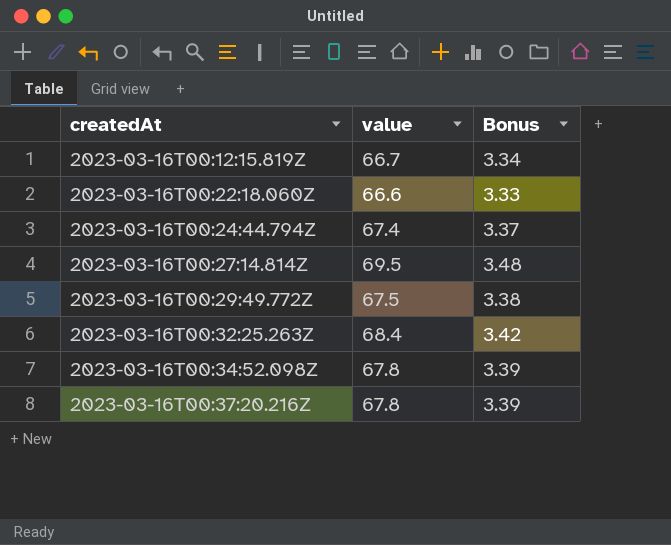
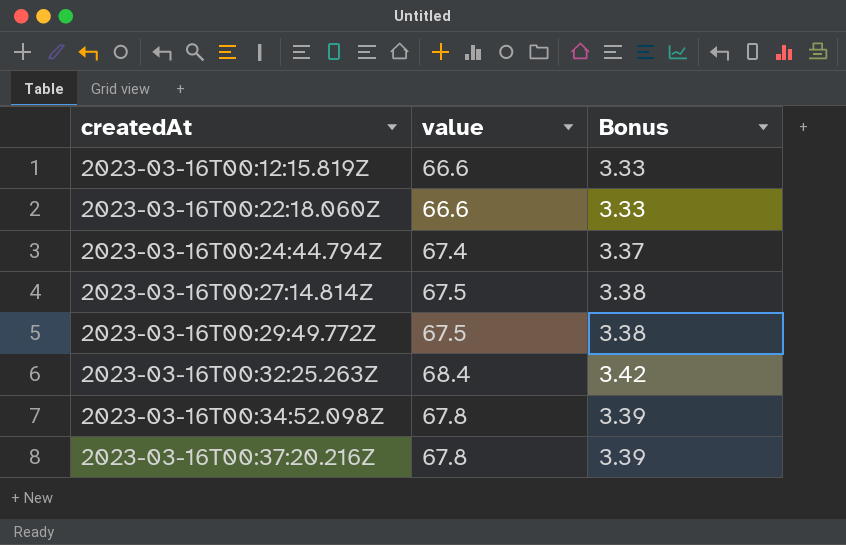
2023-03-16T00:12:15.819Z | value: 66.7 -> 66.6
2023-03-16T00:12:15.819Z | Bonus: 3.34 -> 3.33
2023-03-16T00:27:14.814Z | value: 69.5 -> 67.5
2023-03-16T00:27:14.814Z | Bonus: 3.48 -> 3.38

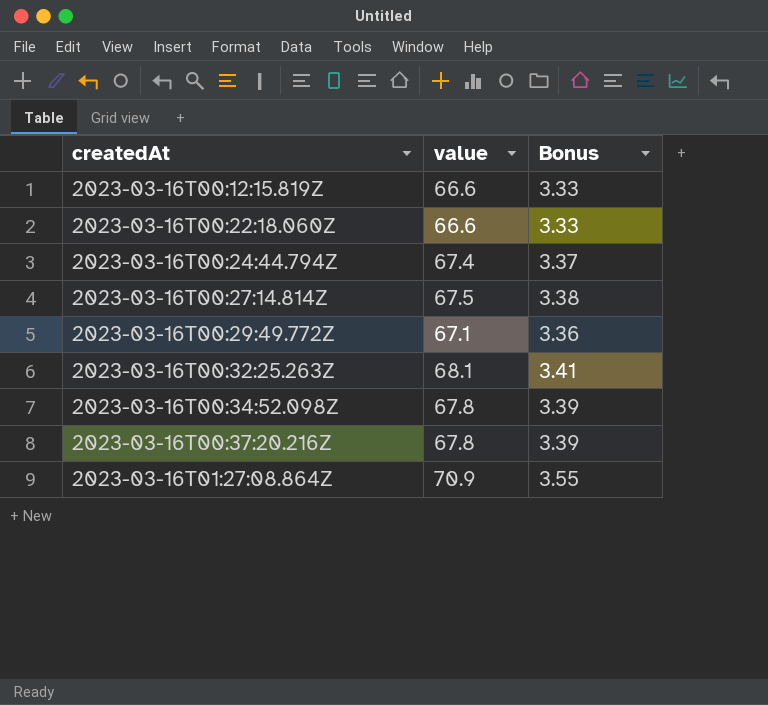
2023-03-16T00:29:49.772Z | value: 67.5 -> 67.1
2023-03-16T00:29:49.772Z | Bonus: 3.38 -> 3.36
2023-03-16T00:32:25.263Z | value: 68.4 -> 68.1
2023-03-16T00:32:25.263Z | Bonus: 3.42 -> 3.41
row 2023-03-16T01:27:08.864Z: none -> 70.9 | 3.55

